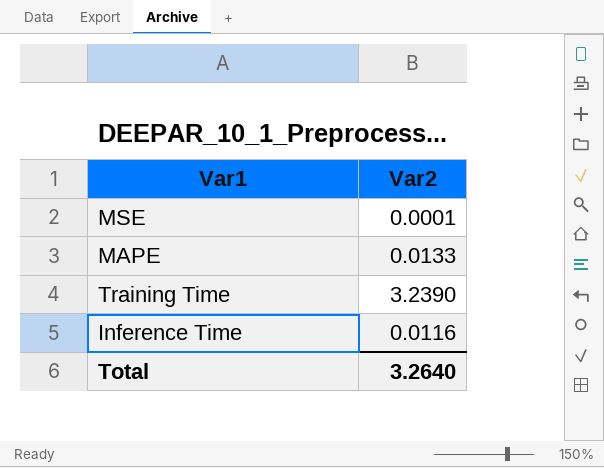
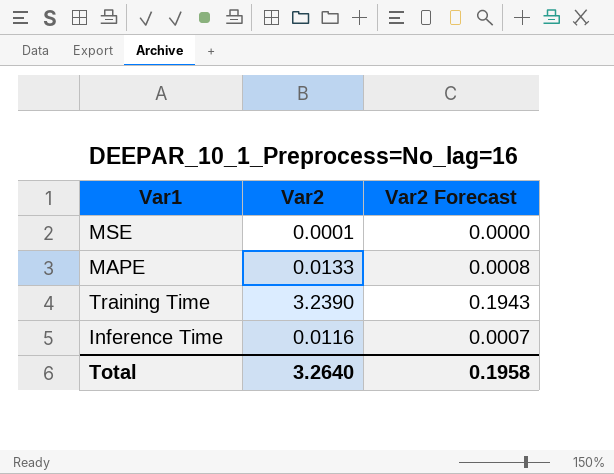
column Var2 Forecast | formula: none -> [Var2] * 0.06

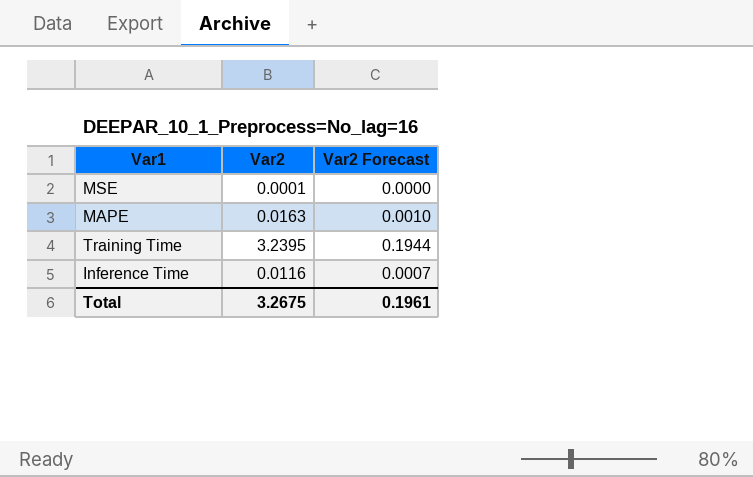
MAPE | Var2: 0.0133 -> 0.0163
MAPE | Var2 Forecast: 0.0008 -> 0.0010
Training Time | Var2: 3.2390 -> 3.2395
Training Time | Var2 Forecast: 0.1943 -> 0.1944
Total | Var2: 3.2640 -> 3.2675
Total | Var2 Forecast: 0.1958 -> 0.1961

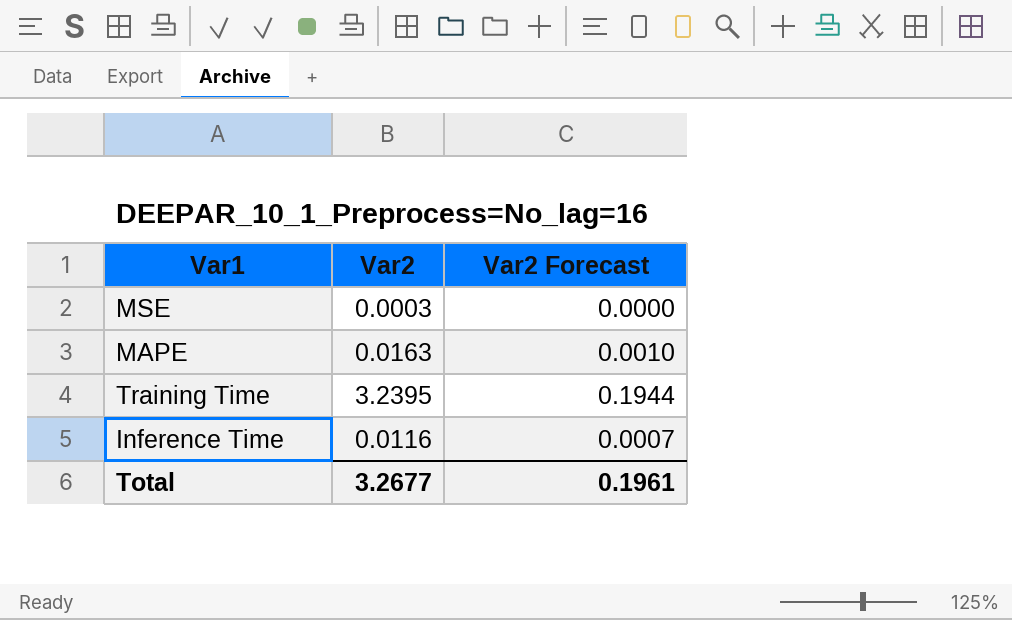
MSE | Var2: 0.0001 -> 0.0003
Total | Var2: 3.2675 -> 3.2677

